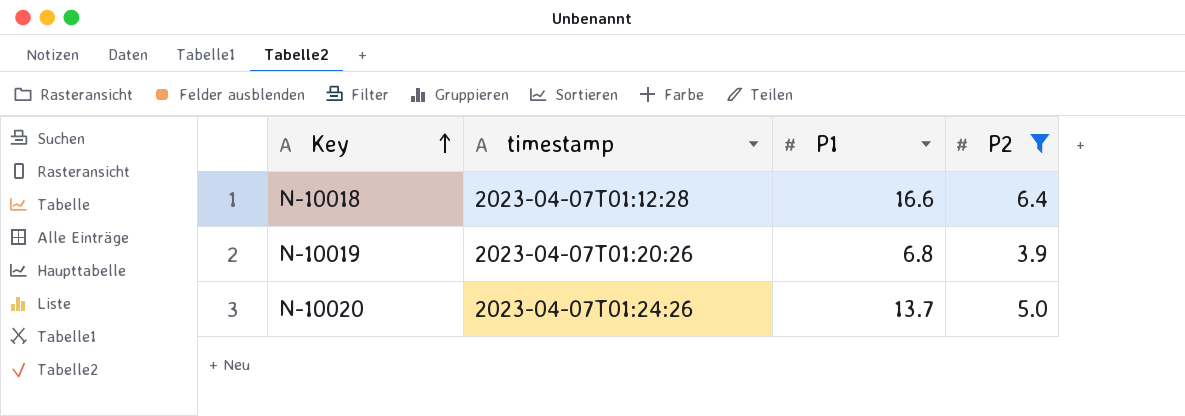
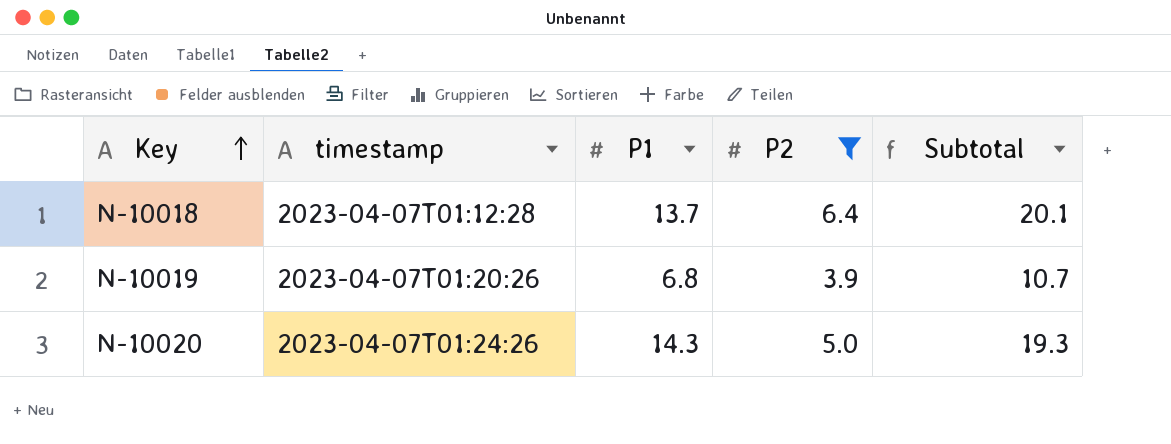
column Subtotal | formula: none -> [P1] + [P2]
N-10018 | P1: 16.6 -> 13.7
N-10020 | P1: 13.7 -> 14.3

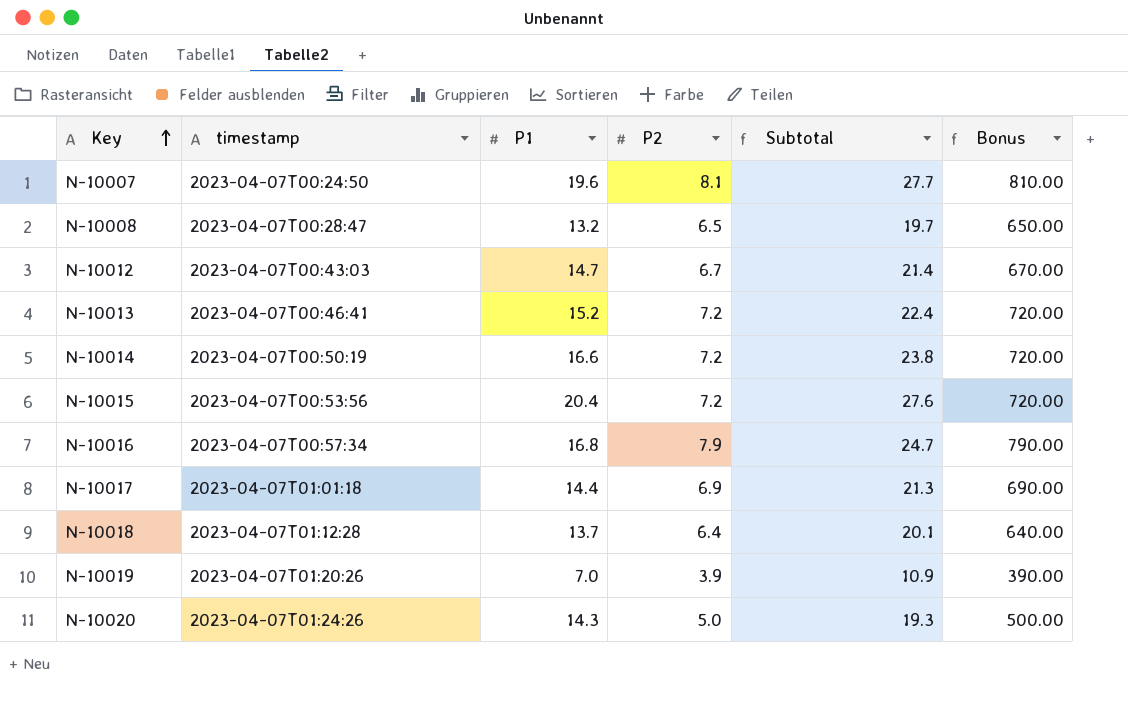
filter: P2 <= 6.4 -> none
column Bonus | formula: none -> [P2] * 100
N-10019 | P1: 6.8 -> 7.0
N-10019 | Subtotal: 10.7 -> 10.9

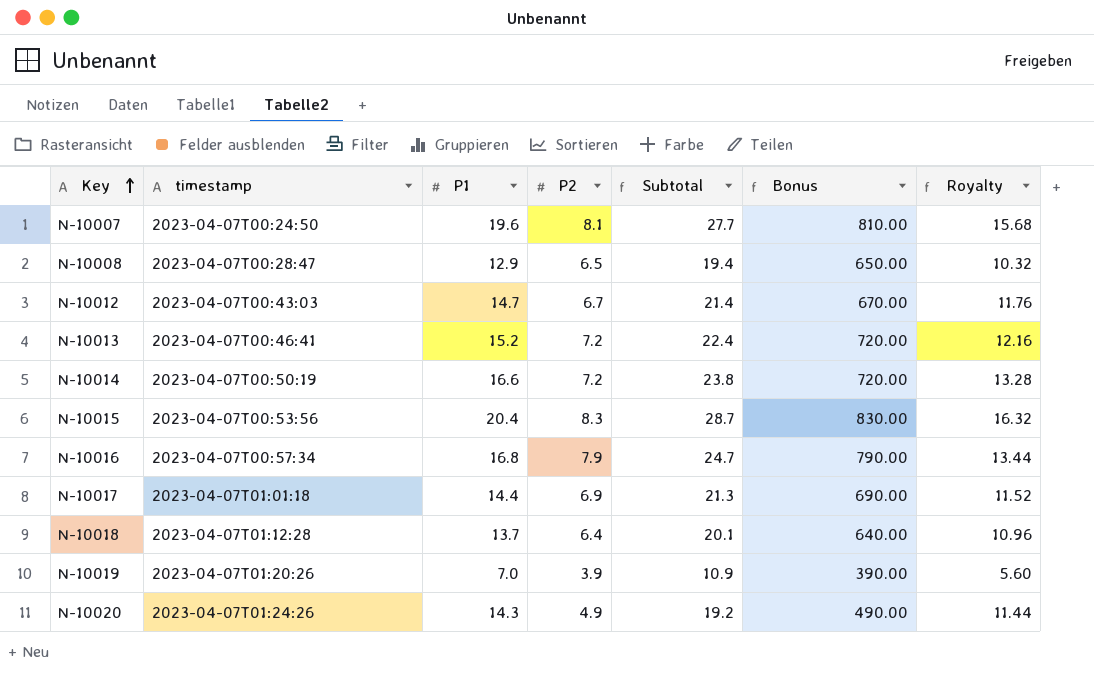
column Royalty | formula: none -> [P1] * 0.8
N-10008 | P1: 13.2 -> 12.9
N-10008 | Subtotal: 19.7 -> 19.4
N-10015 | P2: 7.2 -> 8.3
N-10015 | Subtotal: 27.6 -> 28.7
N-10015 | Bonus: 720.00 -> 830.00
N-10020 | P2: 5.0 -> 4.9
N-10020 | Subtotal: 19.3 -> 19.2
N-10020 | Bonus: 500.00 -> 490.00

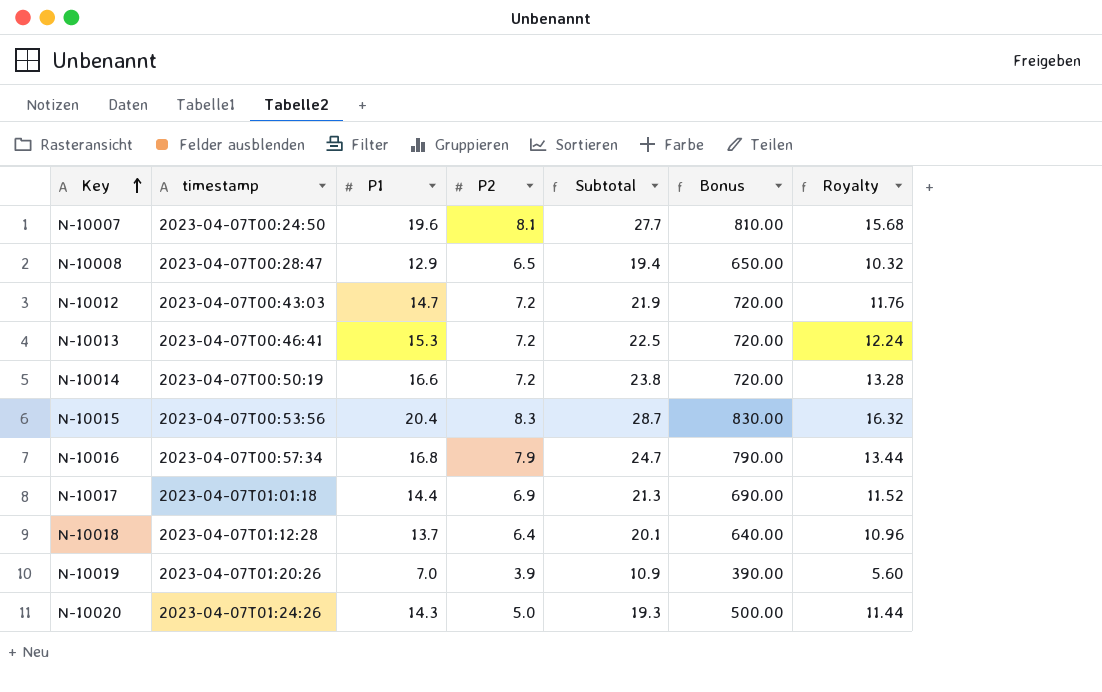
N-10012 | P2: 6.7 -> 7.2
N-10012 | Subtotal: 21.4 -> 21.9
N-10012 | Bonus: 670.00 -> 720.00
N-10013 | P1: 15.2 -> 15.3
N-10013 | Subtotal: 22.4 -> 22.5
N-10013 | Royalty: 12.16 -> 12.24
N-10020 | P2: 4.9 -> 5.0
N-10020 | Subtotal: 19.2 -> 19.3
N-10020 | Bonus: 490.00 -> 500.00

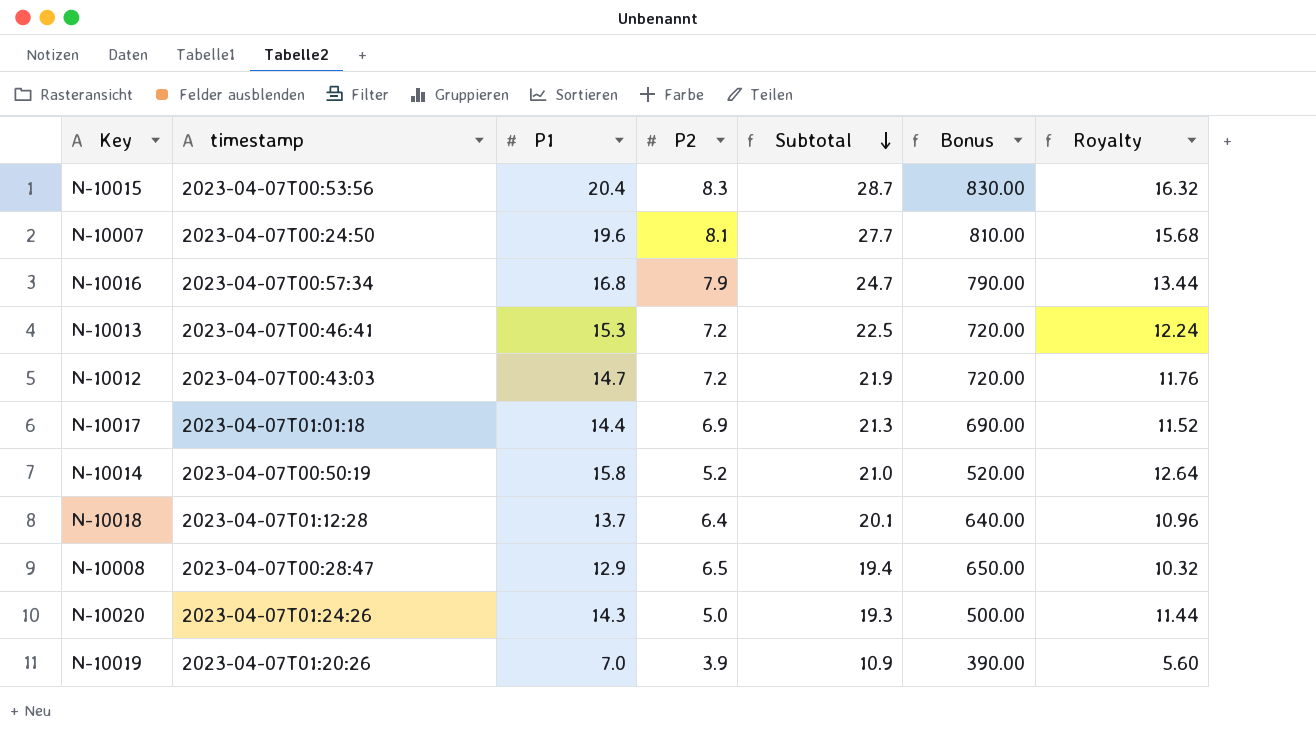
row order: Key ascending -> Subtotal descending
N-10014 | P1: 16.6 -> 15.8
N-10014 | P2: 7.2 -> 5.2
N-10014 | Subtotal: 23.8 -> 21.0
N-10014 | Bonus: 720.00 -> 520.00
N-10014 | Royalty: 13.28 -> 12.64

